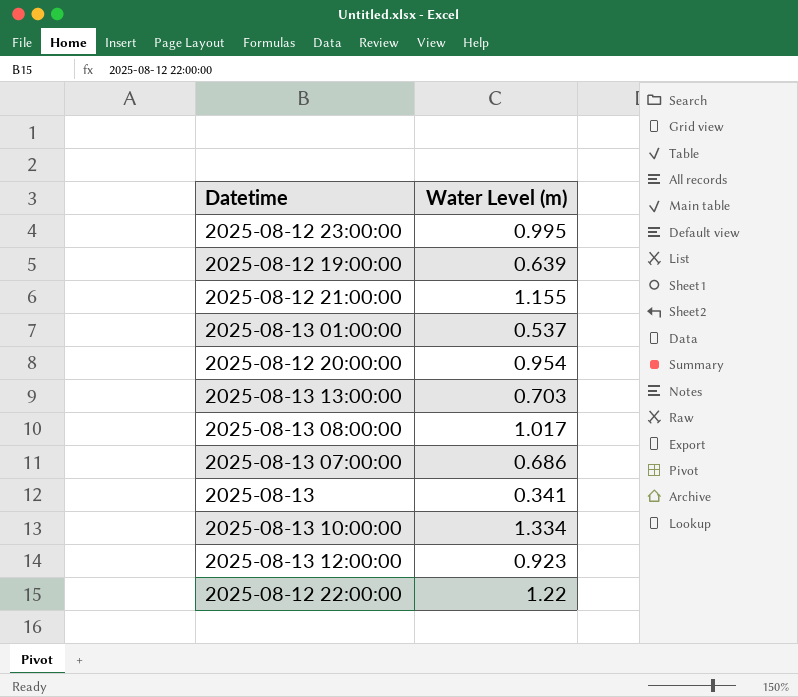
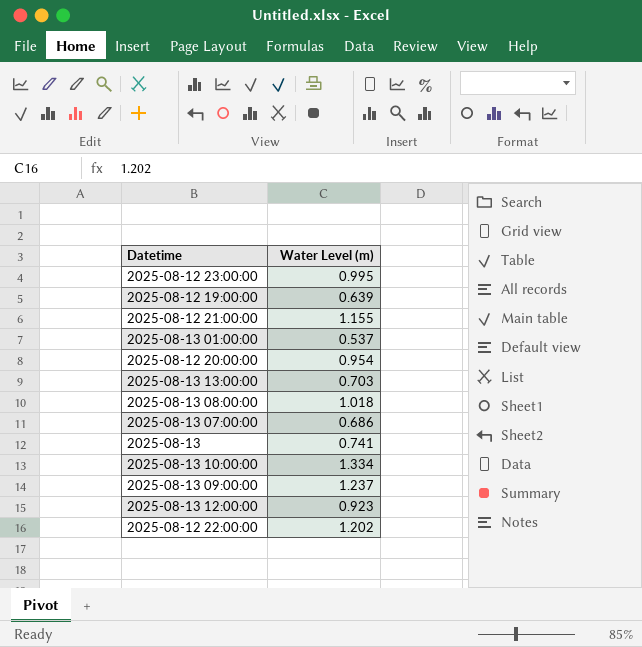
2025-08-13 08:00:00 | Water Level (m): 1.017 -> 1.018
2025-08-13 | Water Level (m): 0.341 -> 0.741
row 2025-08-13 09:00:00: none -> 1.237
2025-08-12 22:00:00 | Water Level (m): 1.22 -> 1.202

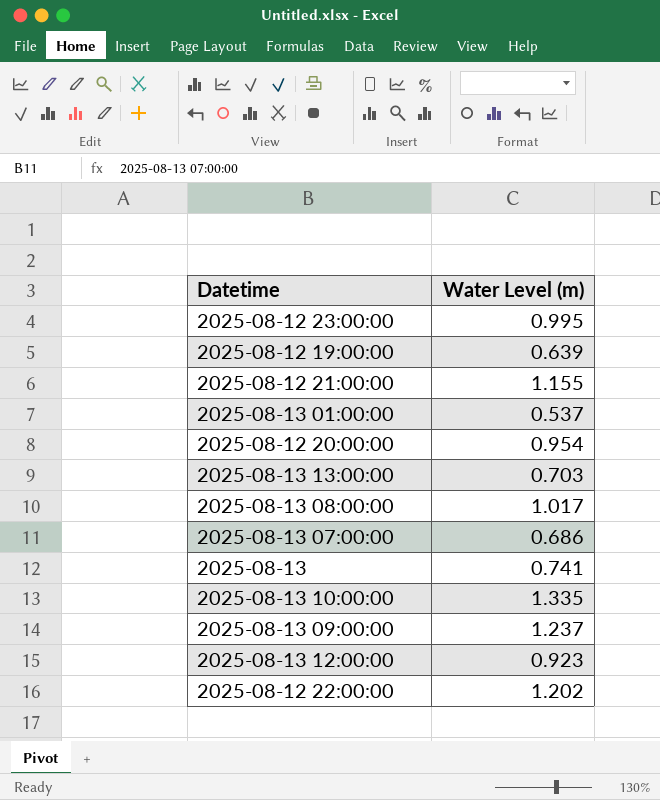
2025-08-13 08:00:00 | Water Level (m): 1.018 -> 1.017
2025-08-13 10:00:00 | Water Level (m): 1.334 -> 1.335

